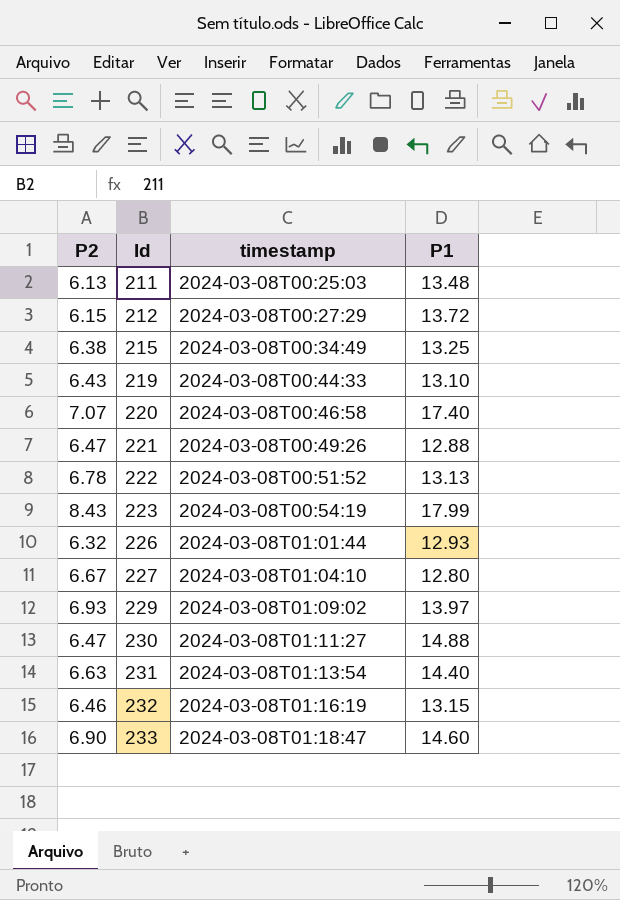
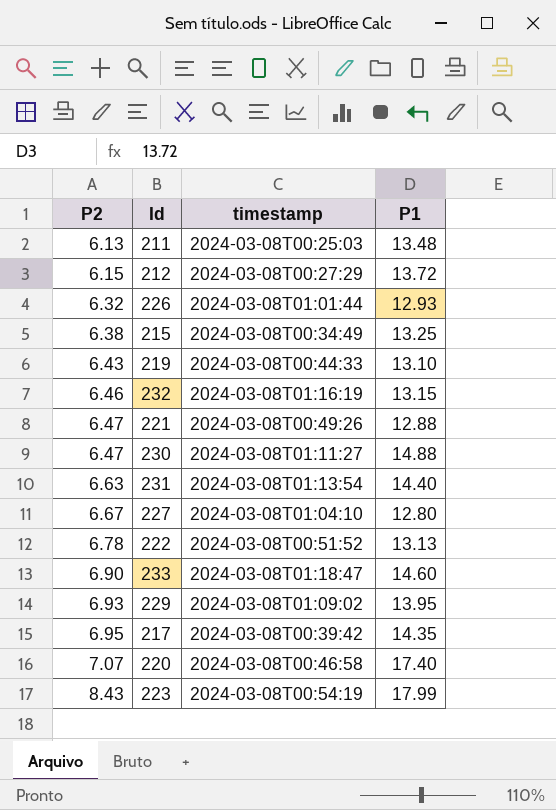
row order: Id ascending -> P2 ascending
229 | P1: 13.97 -> 13.95
row 217: none -> 6.95 | 2024-03-08T00:39:42 | 14.35

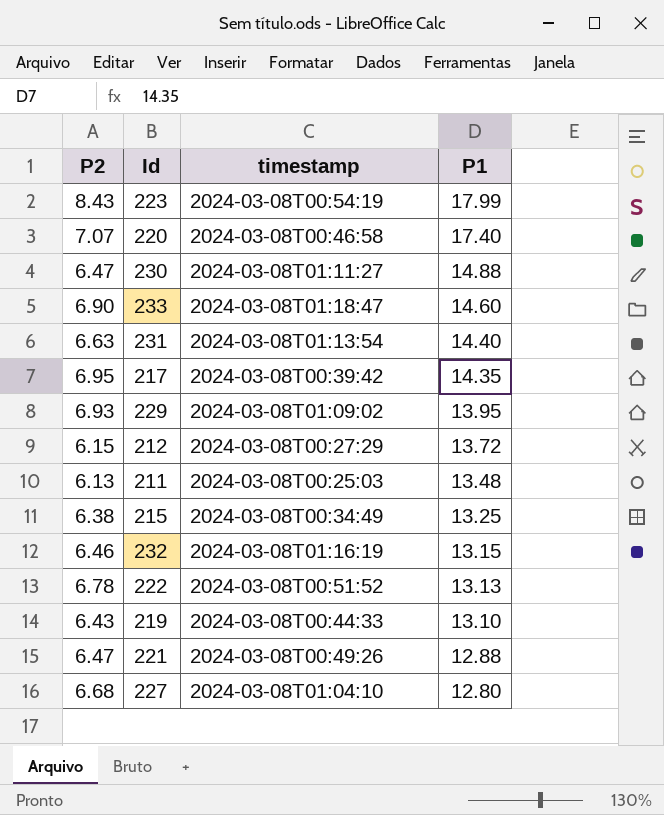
row order: P2 ascending -> P1 descending
row 226: 6.32 | 2024-03-08T01:01:44 | 12.93 -> none
227 | P2: 6.67 -> 6.68

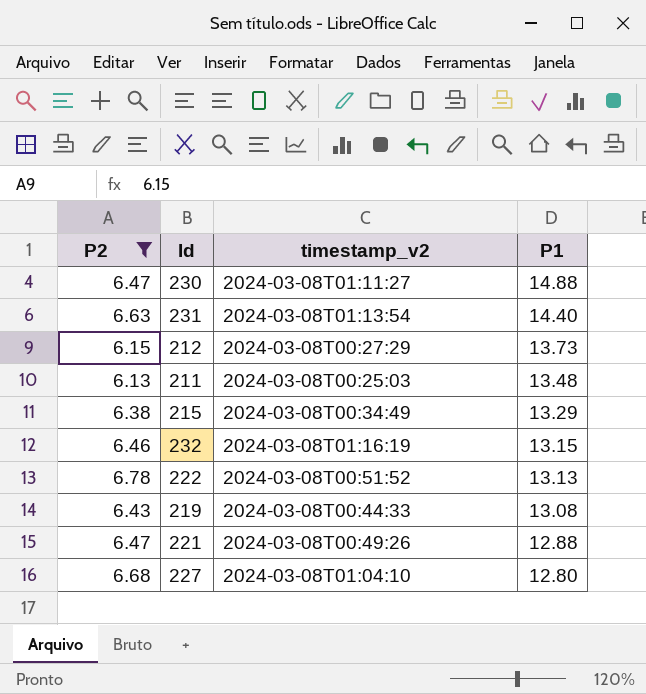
filter: none -> P2 <= 6.78
column name: timestamp -> timestamp_v2
212 | P1: 13.72 -> 13.73
215 | P1: 13.25 -> 13.29
219 | P1: 13.10 -> 13.08

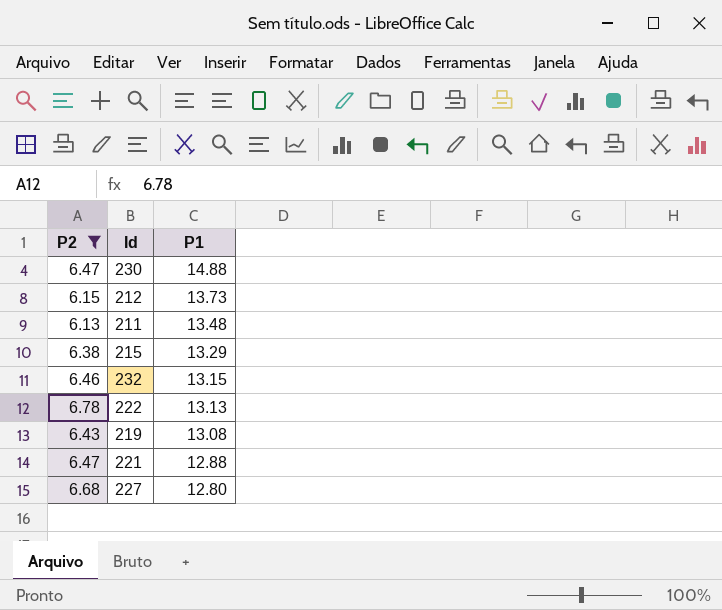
column timestamp_v2 | position: 3 -> none
row 231: 6.63 | 2024-03-08T01:13:54 | 14.40 -> none

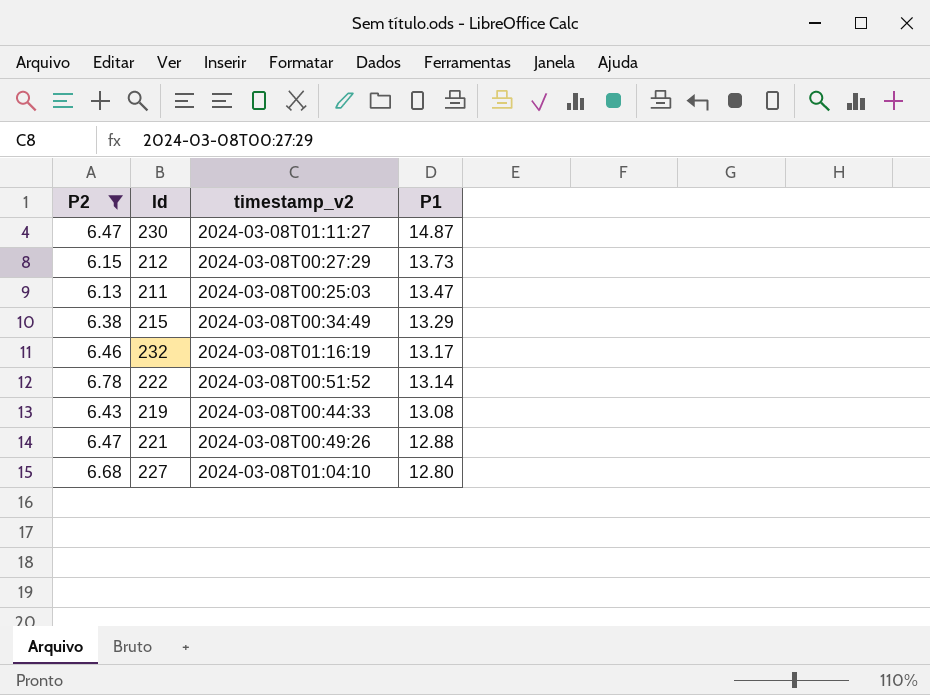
column timestamp_v2 | position: none -> 3
230 | P1: 14.88 -> 14.87
211 | P1: 13.48 -> 13.47
232 | P1: 13.15 -> 13.17
222 | P1: 13.13 -> 13.14

